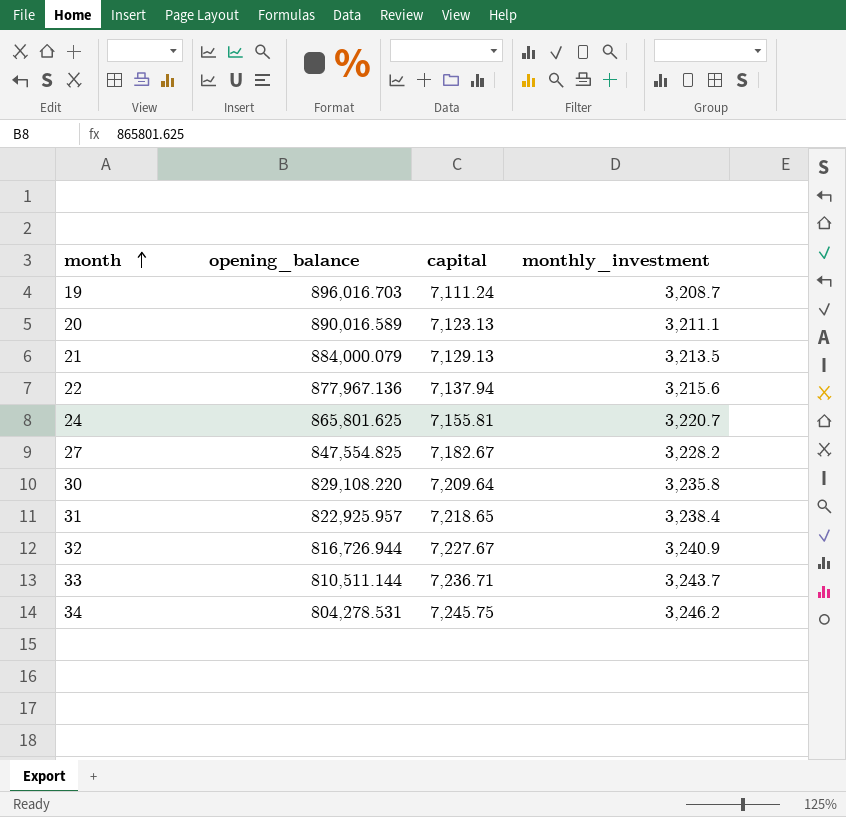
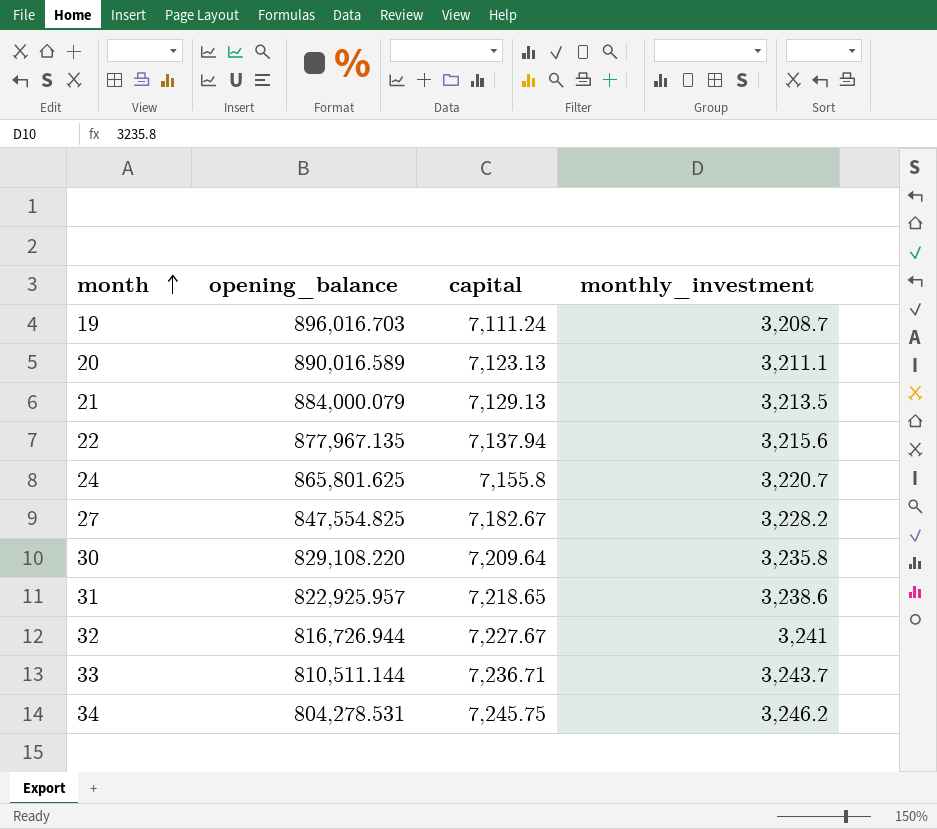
22 | opening_balance: 877,967.136 -> 877,967.135
24 | capital: 7,155.81 -> 7,155.8
31 | monthly_investment: 3,238.4 -> 3,238.6
32 | monthly_investment: 3,240.9 -> 3,241

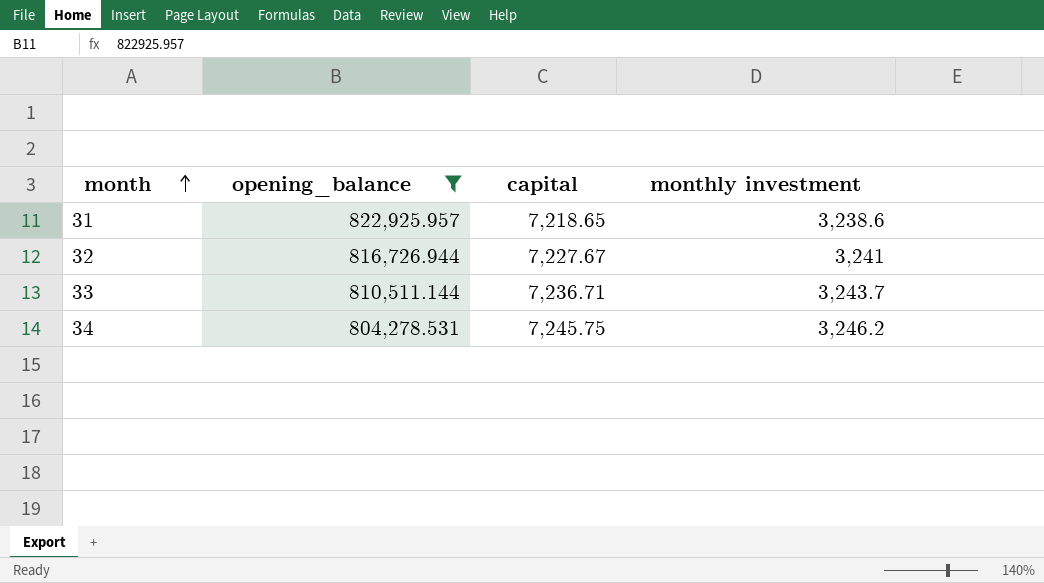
filter: none -> opening_balance <= 822,925.957
column name: monthly_investment -> monthly investment

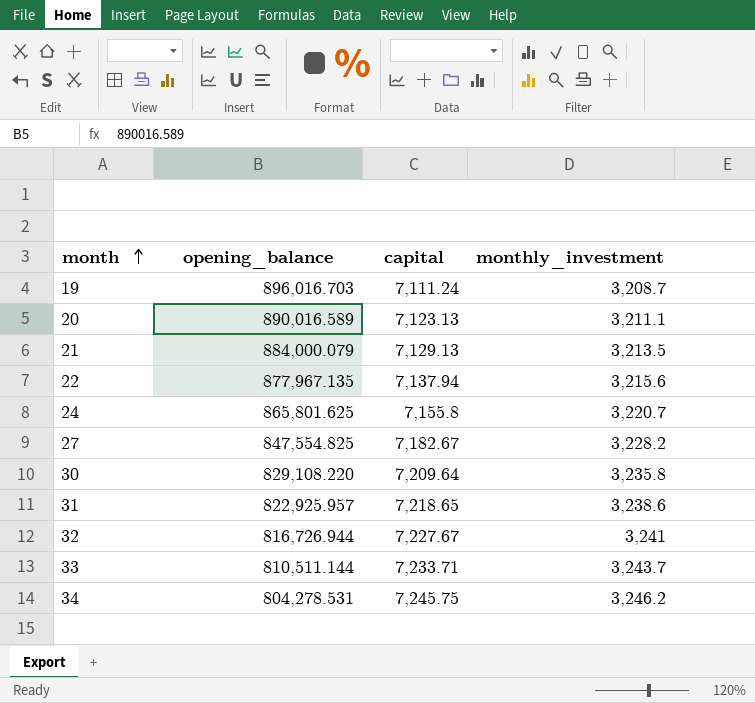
filter: opening_balance <= 822,925.957 -> none
column name: monthly investment -> monthly_investment
33 | capital: 7,236.71 -> 7,233.71

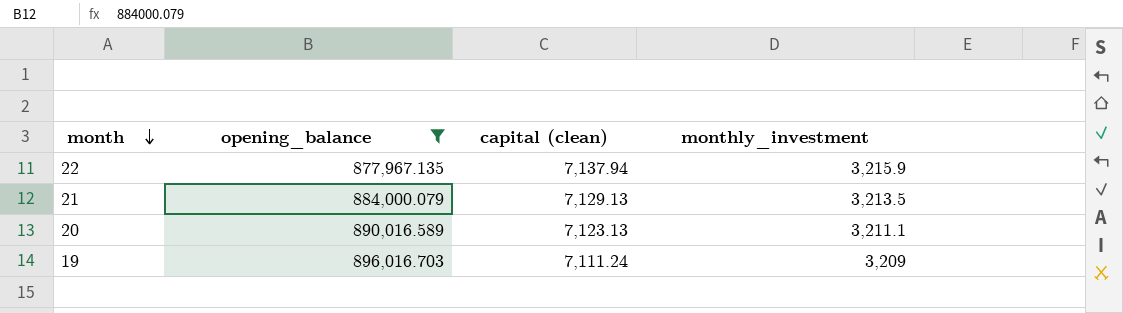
filter: none -> opening_balance >= 877,967.135
row order: month ascending -> month descending
column name: capital -> capital (clean)
22 | monthly_investment: 3,215.6 -> 3,215.9
19 | monthly_investment: 3,208.7 -> 3,209

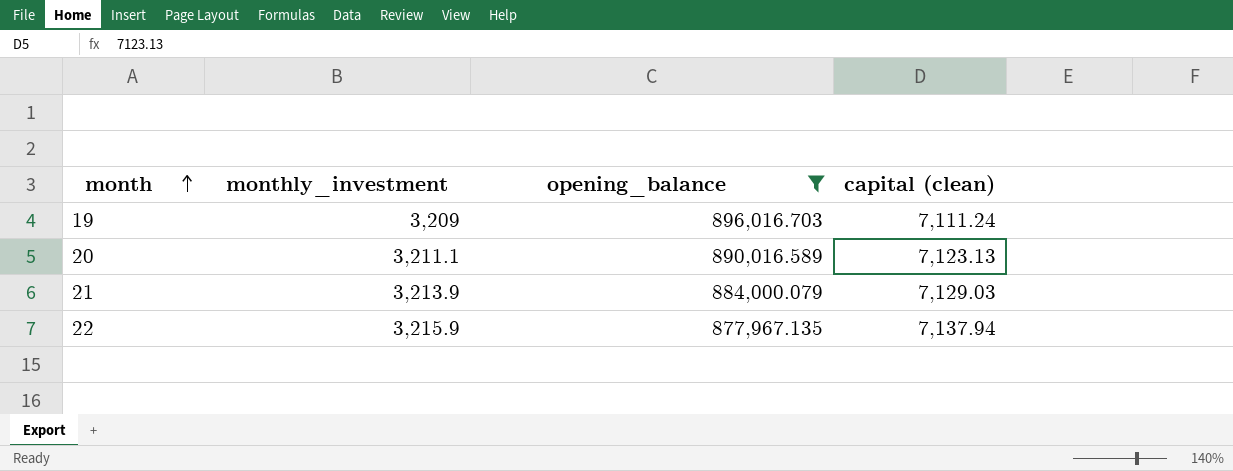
row order: month descending -> month ascending
column monthly_investment | position: 4 -> 2
21 | monthly_investment: 3,213.5 -> 3,213.9
21 | capital (clean): 7,129.13 -> 7,129.03

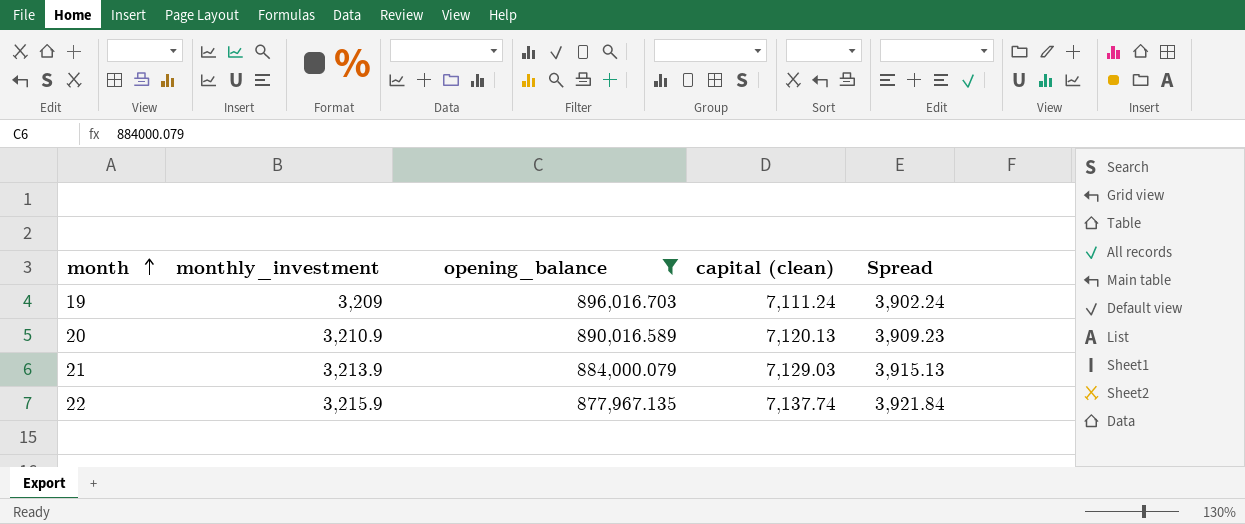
column Spread | formula: none -> [capital (clean)] - [monthly_investment]
20 | monthly_investment: 3,211.1 -> 3,210.9
20 | capital (clean): 7,123.13 -> 7,120.13
22 | capital (clean): 7,137.94 -> 7,137.74

